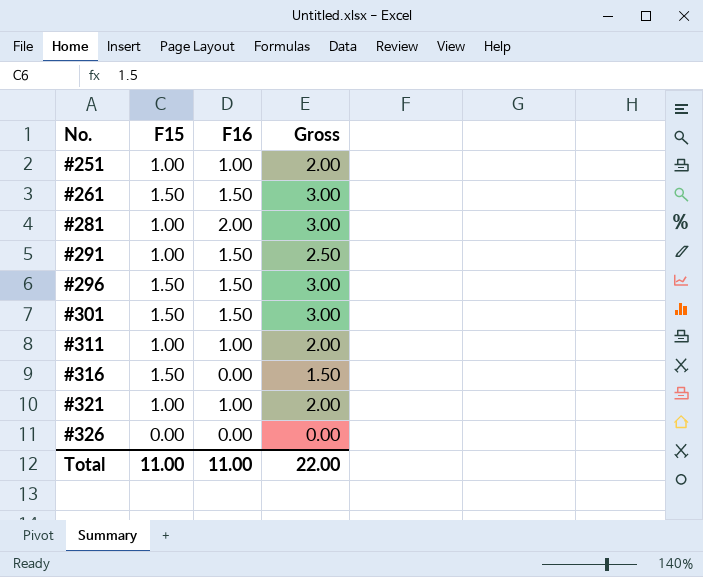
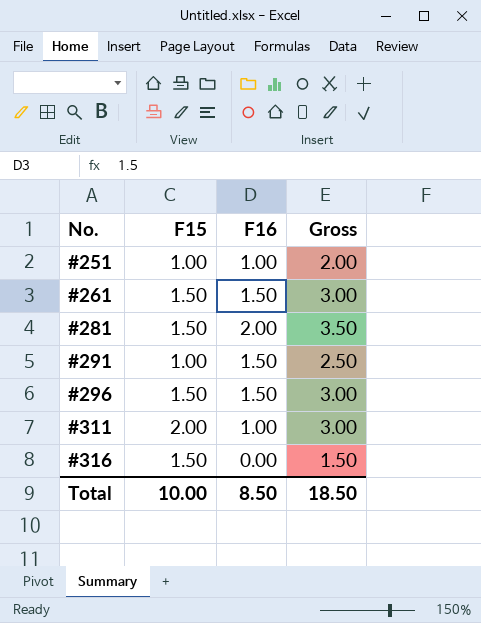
row #301: 1.50 | 1.50 | 3.00 -> none
row #321: 1.00 | 1.00 | 2.00 -> none
row #326: 0.00 | 0.00 | 0.00 -> none
#281 | F15: 1.00 -> 1.50
#281 | Gross: 3.00 -> 3.50
#311 | F15: 1.00 -> 2.00
#311 | Gross: 2.00 -> 3.00
Total | F15: 11.00 -> 10.00
Total | F16: 11.00 -> 8.50
Total | Gross: 22.00 -> 18.50

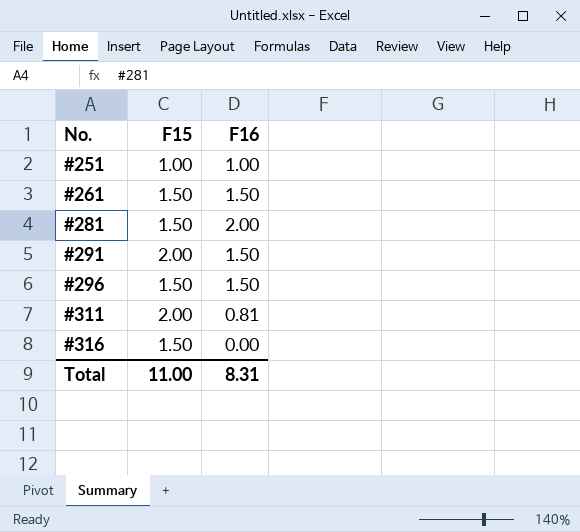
column Gross | formula: [F15] + [F16] -> none
#291 | F15: 1.00 -> 2.00
#311 | F16: 1.00 -> 0.81
Total | F15: 10.00 -> 11.00
Total | F16: 8.50 -> 8.31

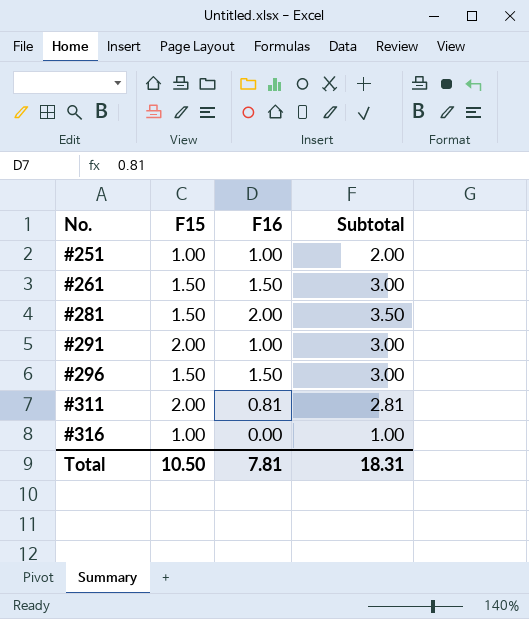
column Subtotal | formula: none -> [F15] + [F16]
#291 | F16: 1.50 -> 1.00
#316 | F15: 1.50 -> 1.00
Total | F15: 11.00 -> 10.50
Total | F16: 8.31 -> 7.81

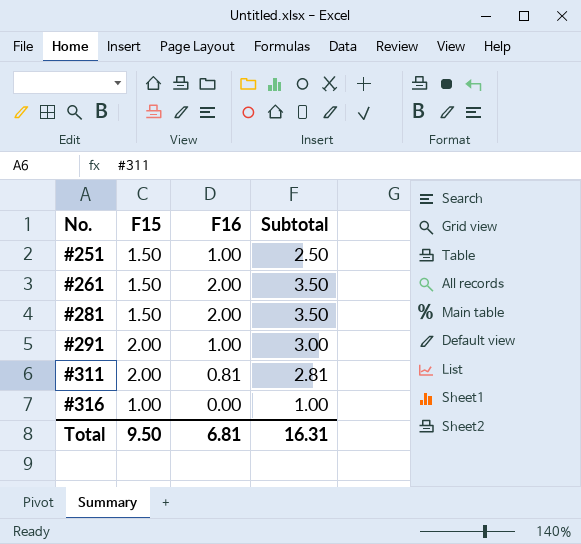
row #296: 1.50 | 1.50 | 3.00 -> none
#251 | F15: 1.00 -> 1.50
#251 | Subtotal: 2.00 -> 2.50
#261 | F16: 1.50 -> 2.00
#261 | Subtotal: 3.00 -> 3.50
Total | F15: 10.50 -> 9.50
Total | F16: 7.81 -> 6.81
Total | Subtotal: 18.31 -> 16.31

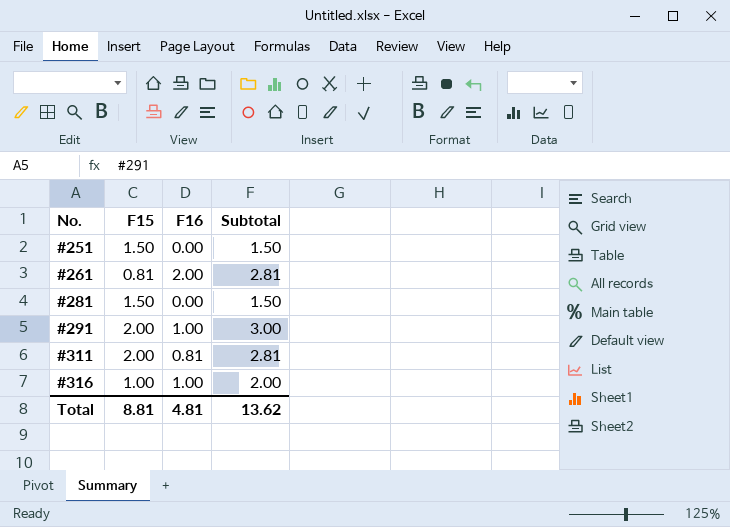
#251 | F16: 1.00 -> 0.00
#251 | Subtotal: 2.50 -> 1.50
#261 | F15: 1.50 -> 0.81
#261 | Subtotal: 3.50 -> 2.81
#281 | F16: 2.00 -> 0.00
#281 | Subtotal: 3.50 -> 1.50
#316 | F16: 0.00 -> 1.00
#316 | Subtotal: 1.00 -> 2.00
Total | F15: 9.50 -> 8.81
Total | F16: 6.81 -> 4.81
Total | Subtotal: 16.31 -> 13.62

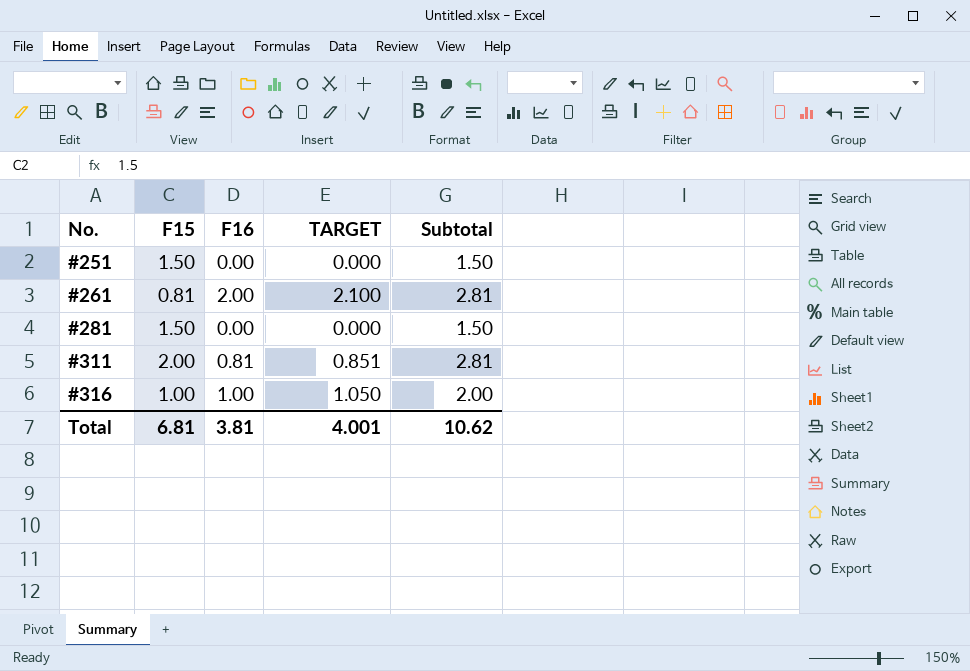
column TARGET | formula: none -> [F16] * 1.05
row #291: 2.00 | 1.00 | 3.00 -> none
Total | F15: 8.81 -> 6.81
Total | F16: 4.81 -> 3.81
Total | Subtotal: 13.62 -> 10.62

